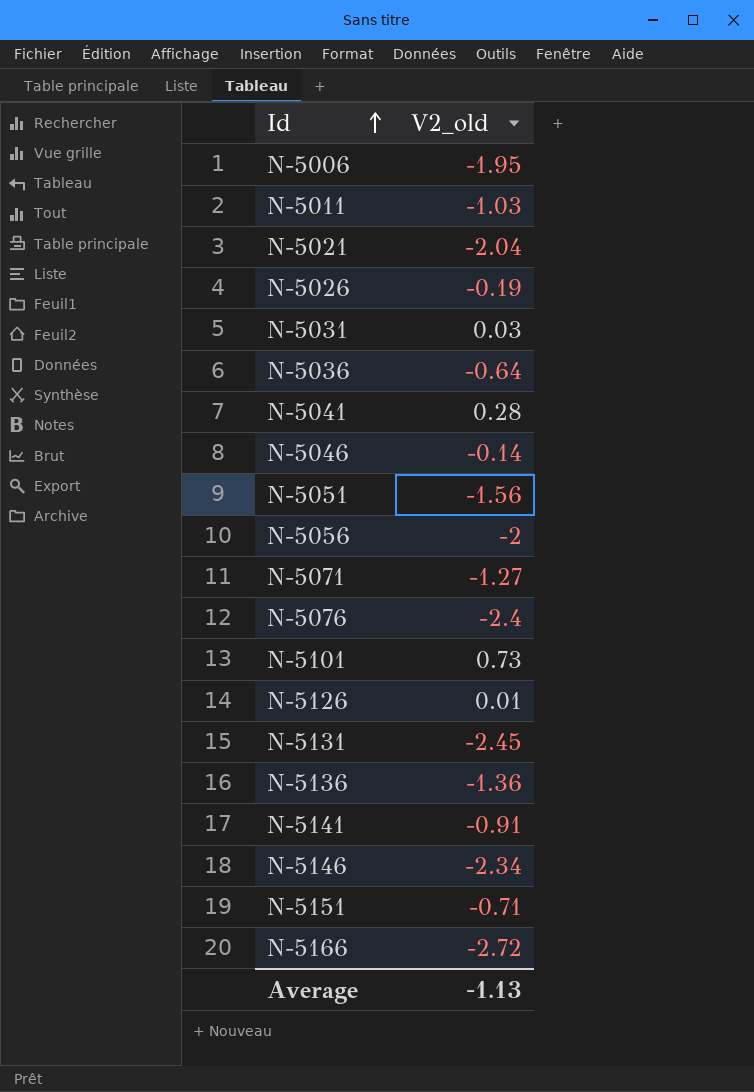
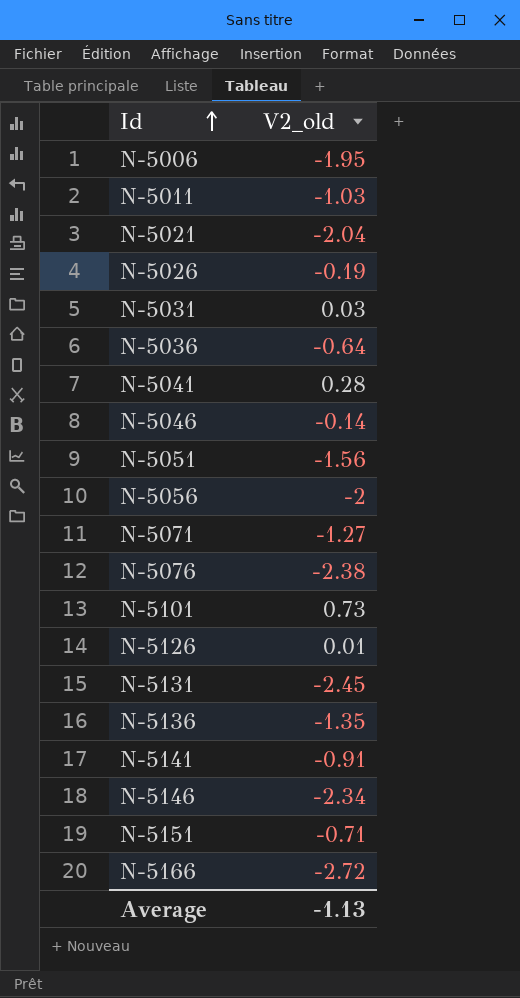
N-5076 | V2_old: -2.4 -> -2.38
N-5136 | V2_old: -1.36 -> -1.35

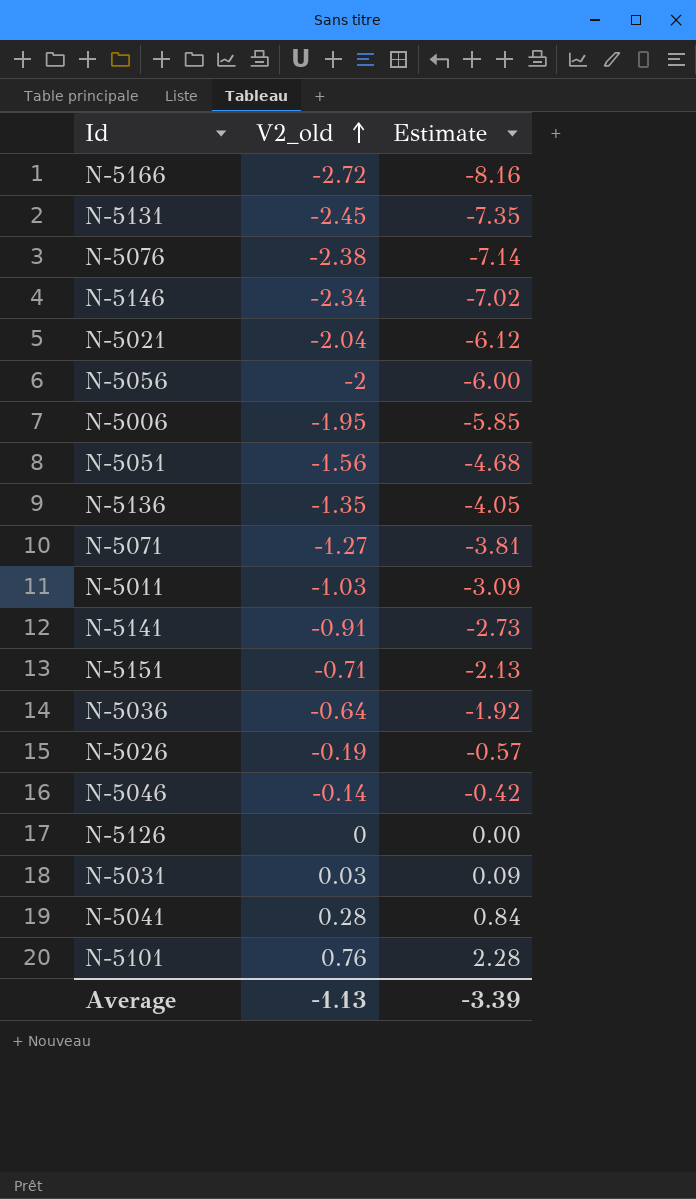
row order: Id ascending -> V2_old ascending
column Estimate | formula: none -> [V2_old] * 3
N-5126 | V2_old: 0.01 -> 0
N-5101 | V2_old: 0.73 -> 0.76

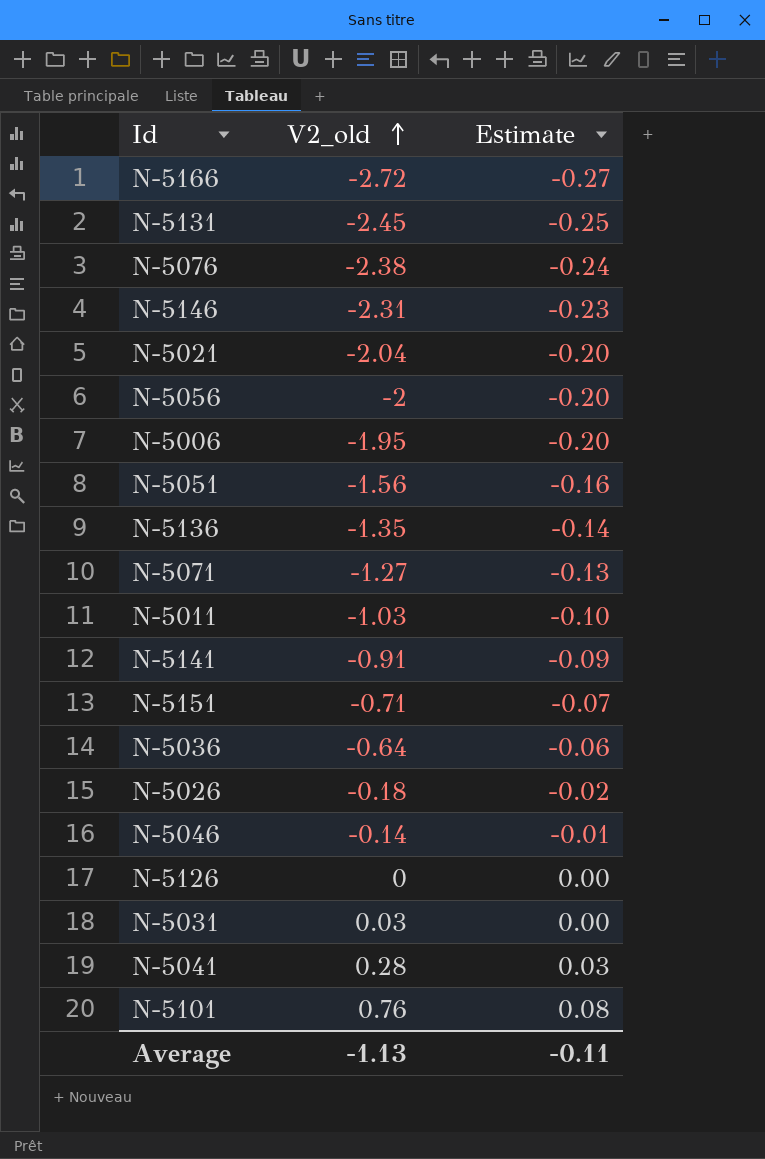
column Estimate | formula: [V2_old] * 3 -> [V2_old] * 0.1
N-5146 | V2_old: -2.34 -> -2.31
N-5026 | V2_old: -0.19 -> -0.18
Average | Estimate: -3.39 -> -0.11

